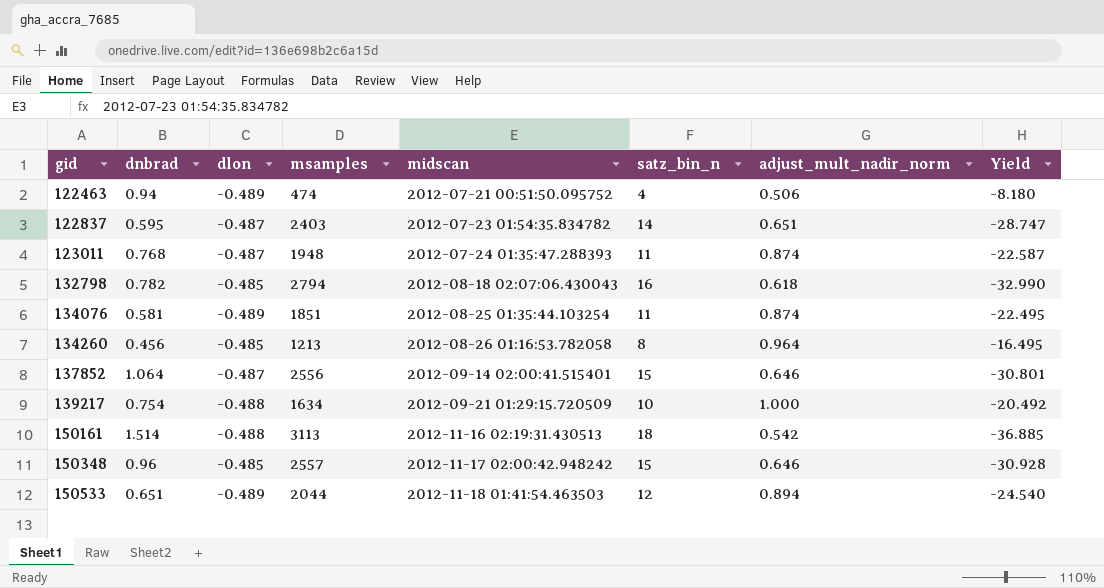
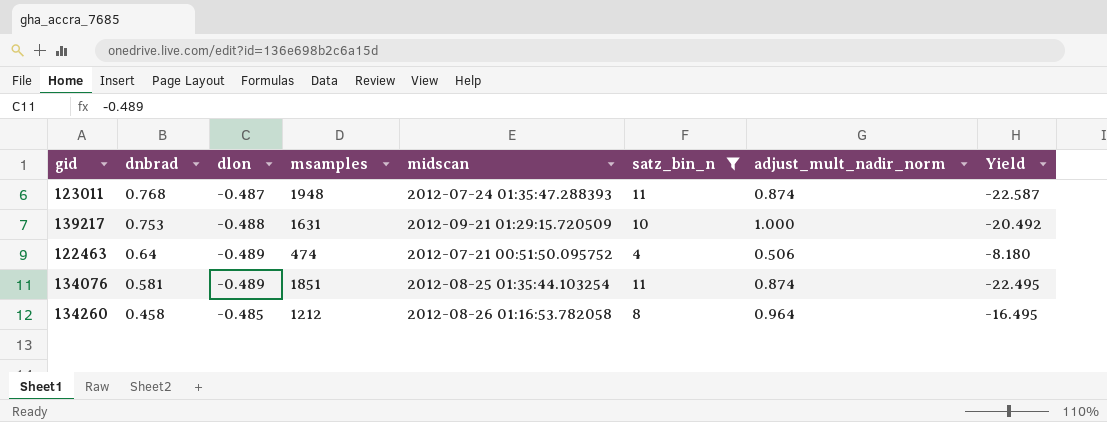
filter: none -> satz_bin_n <= 11
row order: gid ascending -> dnbrad descending
139217 | dnbrad: 0.754 -> 0.753
139217 | msamples: 1634 -> 1631
122463 | dnbrad: 0.94 -> 0.64
134260 | dnbrad: 0.456 -> 0.458
134260 | msamples: 1213 -> 1212

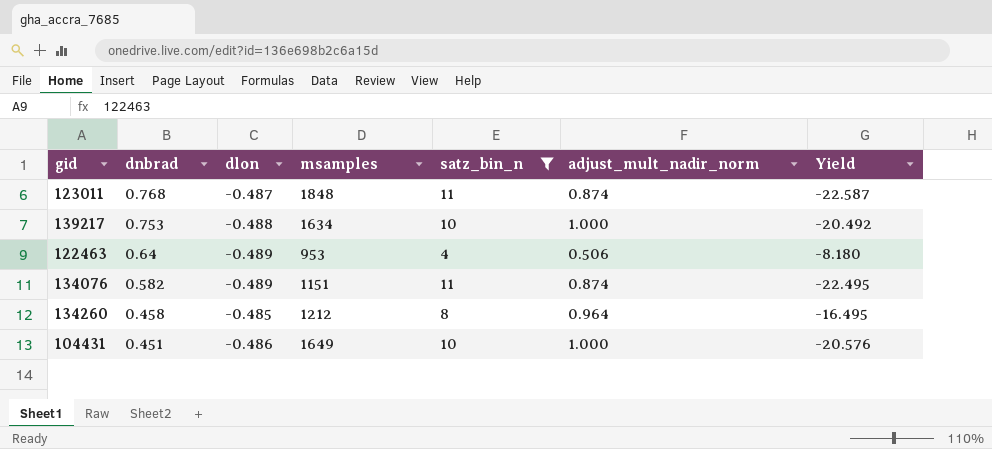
column midscan | position: 5 -> none
123011 | msamples: 1948 -> 1848
139217 | msamples: 1631 -> 1634
122463 | msamples: 474 -> 953
134076 | dnbrad: 0.581 -> 0.582
134076 | msamples: 1851 -> 1151
row 104431: none -> 0.451 | -0.486 | 1649 | 10 | 1.000 | -20.576

